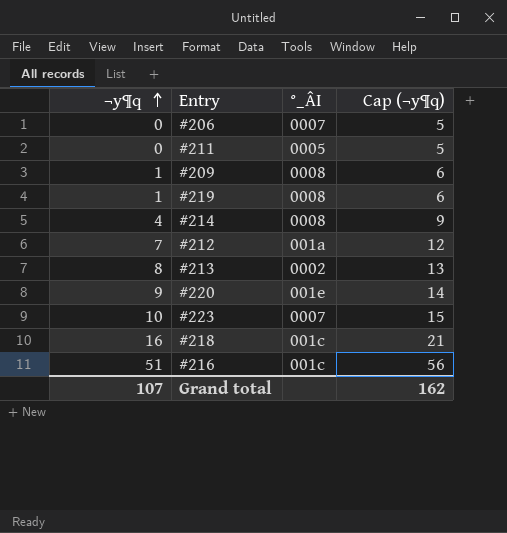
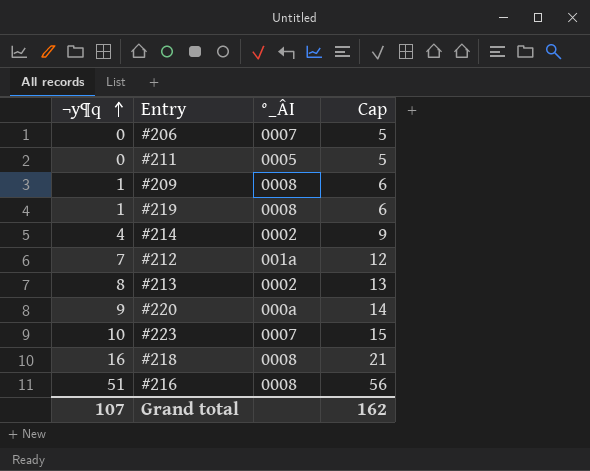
column name: Cap (¬y¶q) -> Cap
#214 | °_ÂI: 0008 -> 0002
#220 | °_ÂI: 001e -> 000a
#218 | °_ÂI: 001c -> 0008
#216 | °_ÂI: 001c -> 0008

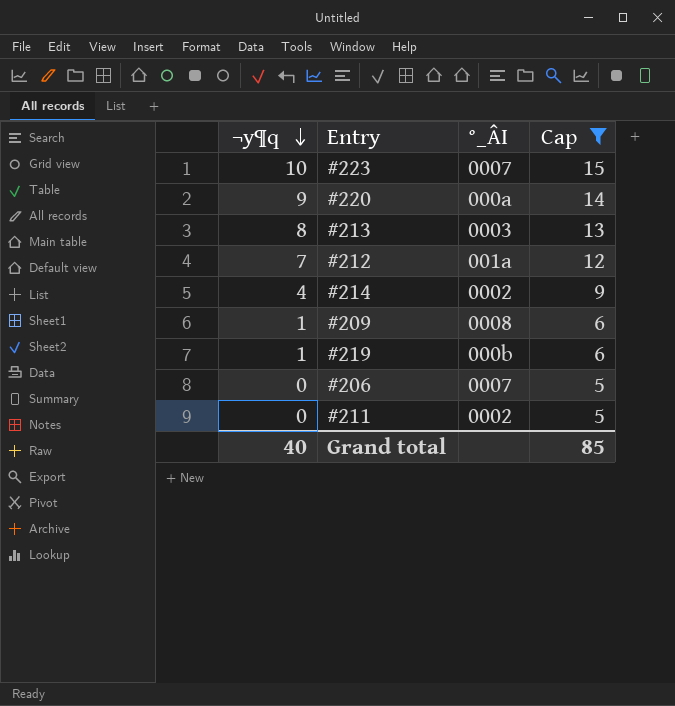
filter: none -> Cap <= 15
row order: ¬y¶q ascending -> ¬y¶q descending
#213 | °_ÂI: 0002 -> 0003
#219 | °_ÂI: 0008 -> 000b
#211 | °_ÂI: 0005 -> 0002
Grand total | ¬y¶q: 107 -> 40
Grand total | Cap: 162 -> 85

